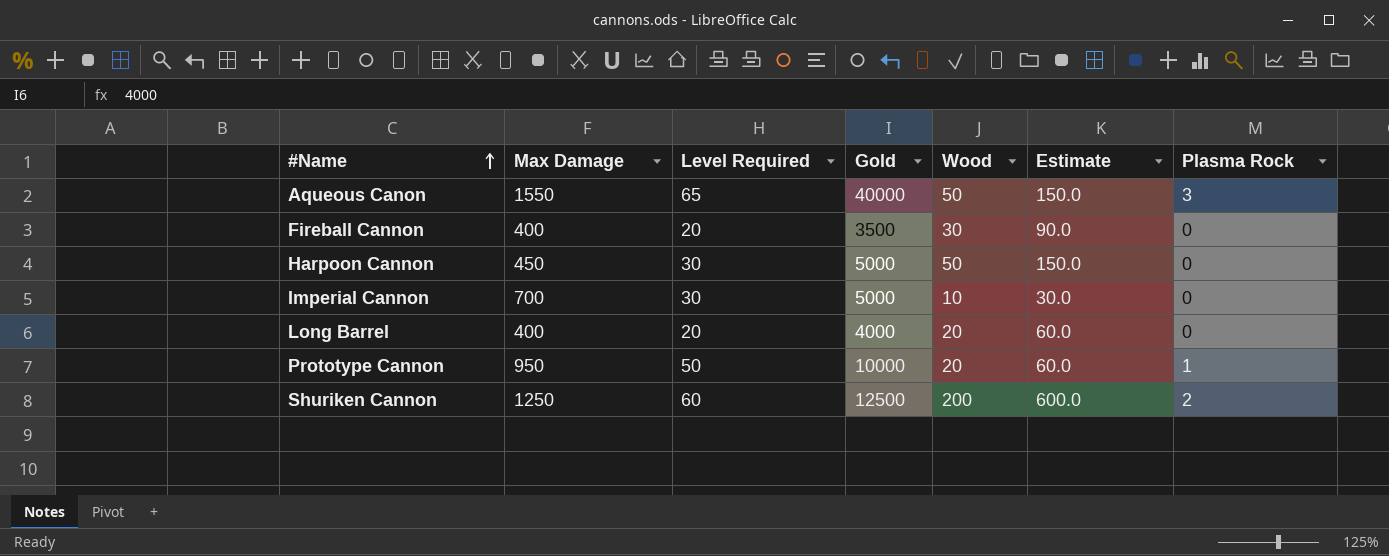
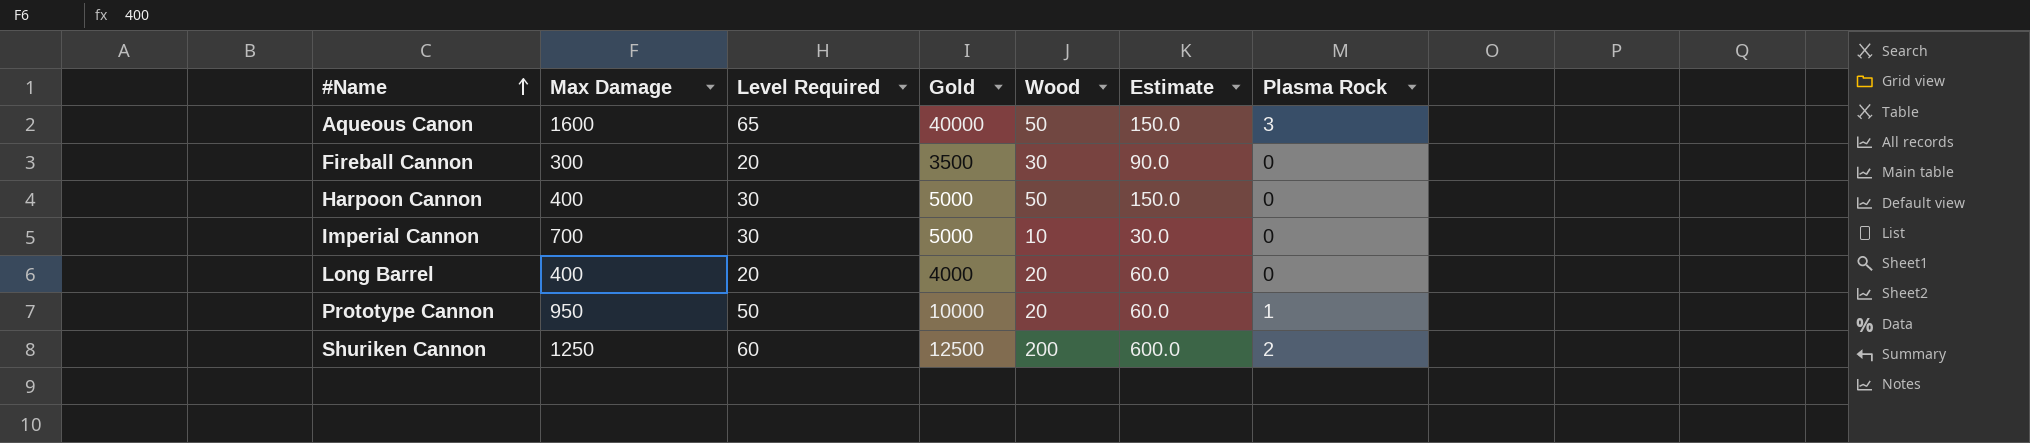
Aqueous Canon | Max Damage: 1550 -> 1600
Fireball Cannon | Max Damage: 400 -> 300
Harpoon Cannon | Max Damage: 450 -> 400

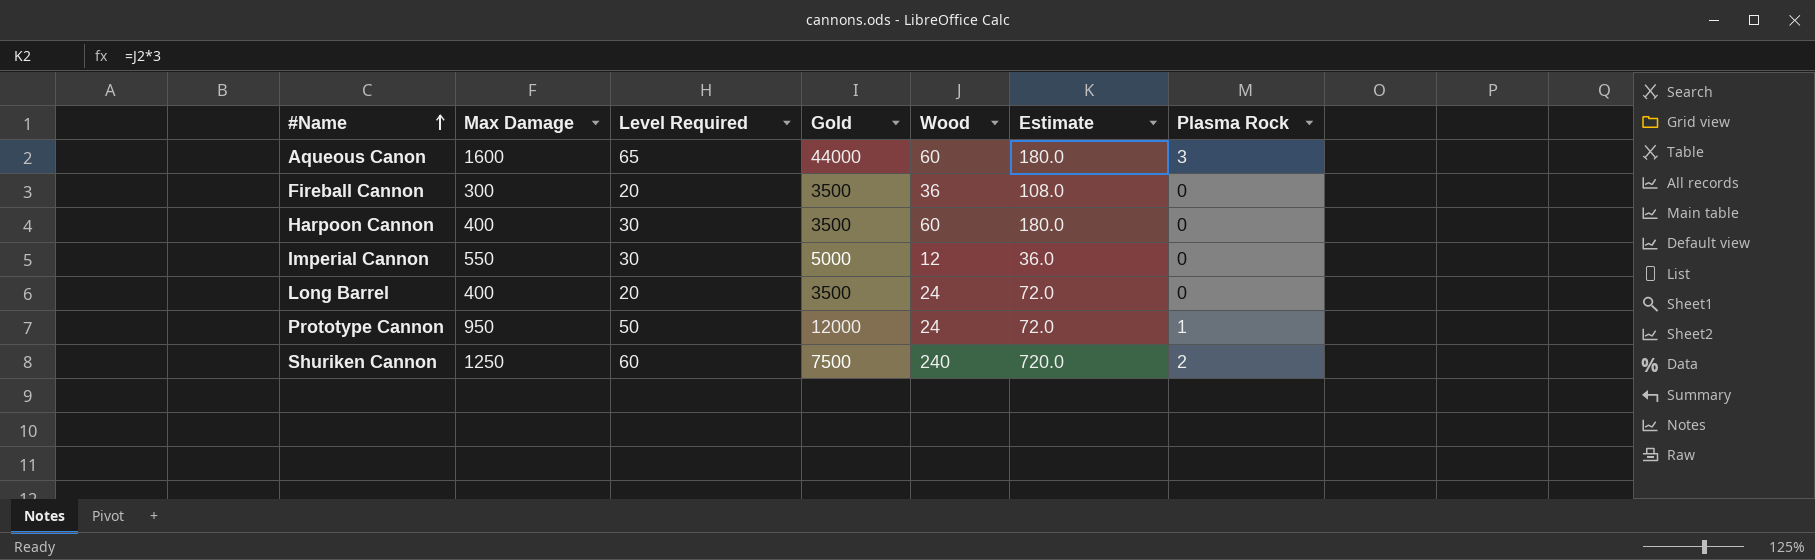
Aqueous Canon | Gold: 40000 -> 44000
Aqueous Canon | Wood: 50 -> 60
Aqueous Canon | Estimate: 150.0 -> 180.0
Fireball Cannon | Wood: 30 -> 36
Fireball Cannon | Estimate: 90.0 -> 108.0
Harpoon Cannon | Gold: 5000 -> 3500
Harpoon Cannon | Wood: 50 -> 60
Harpoon Cannon | Estimate: 150.0 -> 180.0
Imperial Cannon | Max Damage: 700 -> 550
Imperial Cannon | Wood: 10 -> 12
Imperial Cannon | Estimate: 30.0 -> 36.0
Long Barrel | Gold: 4000 -> 3500
Long Barrel | Wood: 20 -> 24
Long Barrel | Estimate: 60.0 -> 72.0
Prototype Cannon | Gold: 10000 -> 12000
Prototype Cannon | Wood: 20 -> 24
Prototype Cannon | Estimate: 60.0 -> 72.0
Shuriken Cannon | Gold: 12500 -> 7500
Shuriken Cannon | Wood: 200 -> 240
Shuriken Cannon | Estimate: 600.0 -> 720.0

